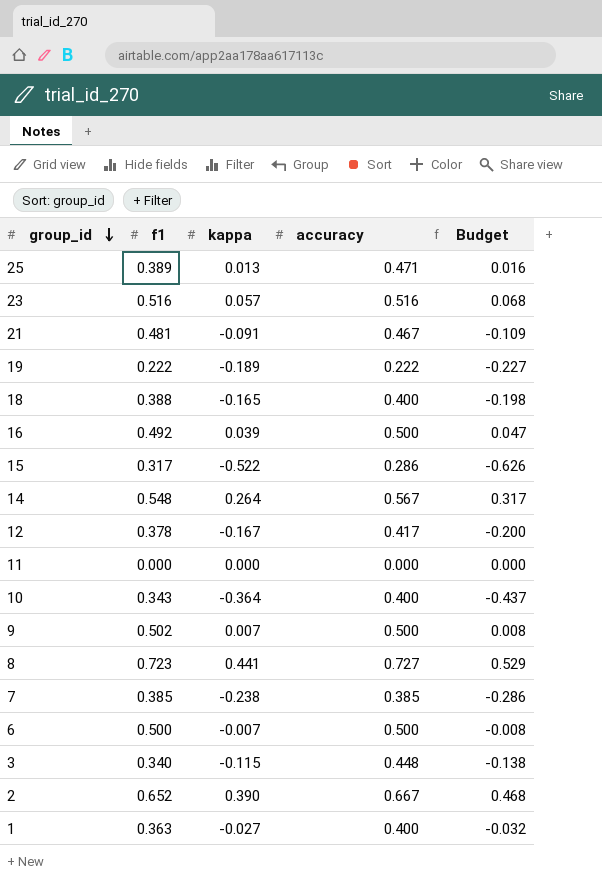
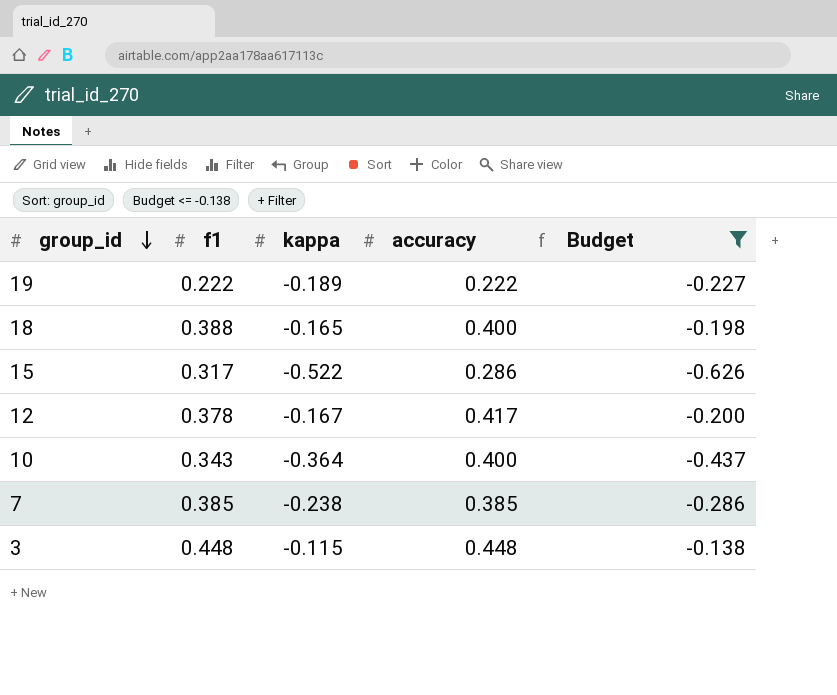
filter: none -> Budget <= -0.138
3 | f1: 0.340 -> 0.448

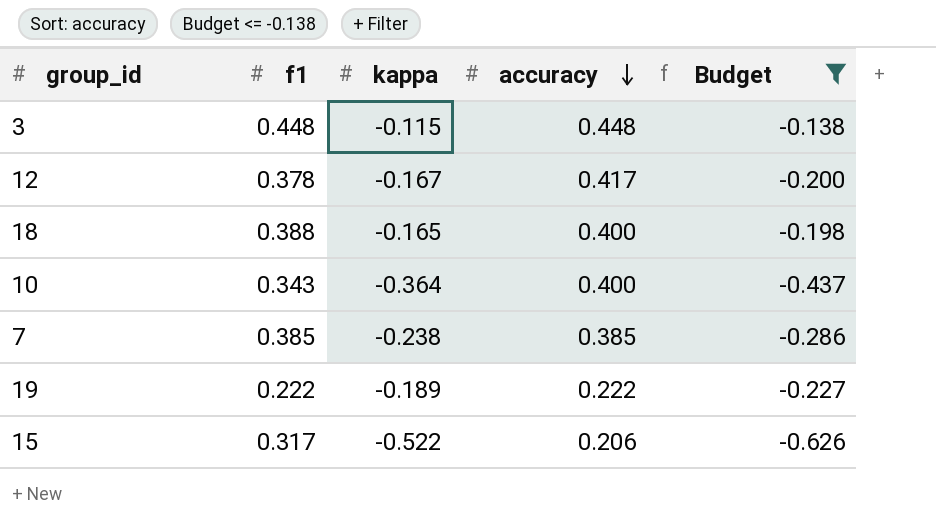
row order: group_id descending -> accuracy descending
15 | accuracy: 0.286 -> 0.206

